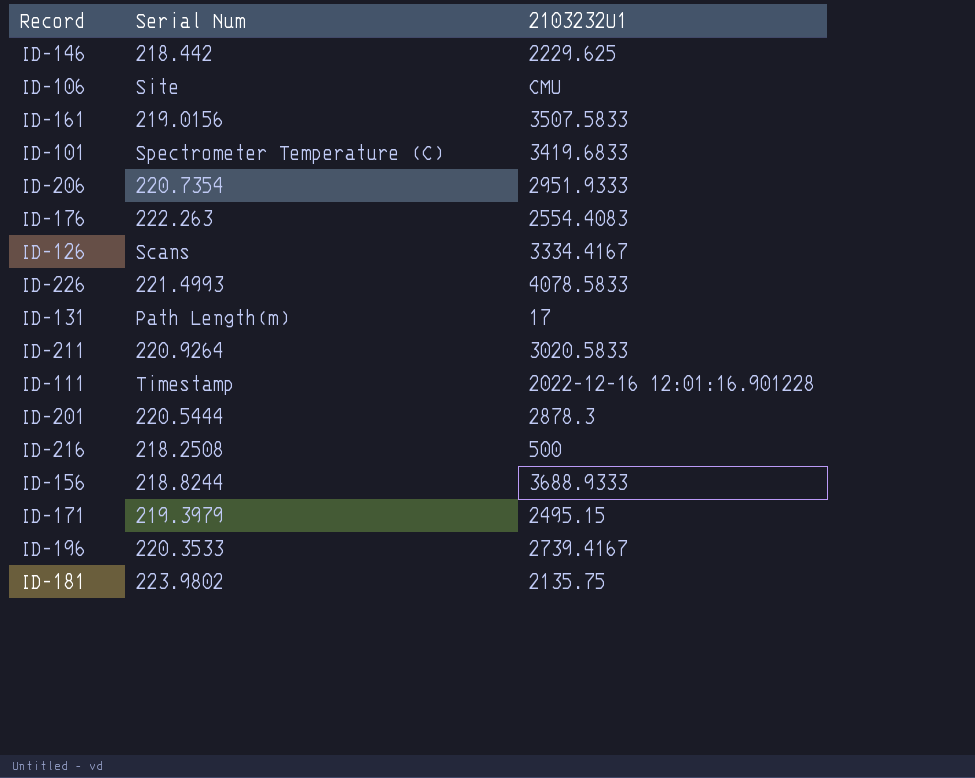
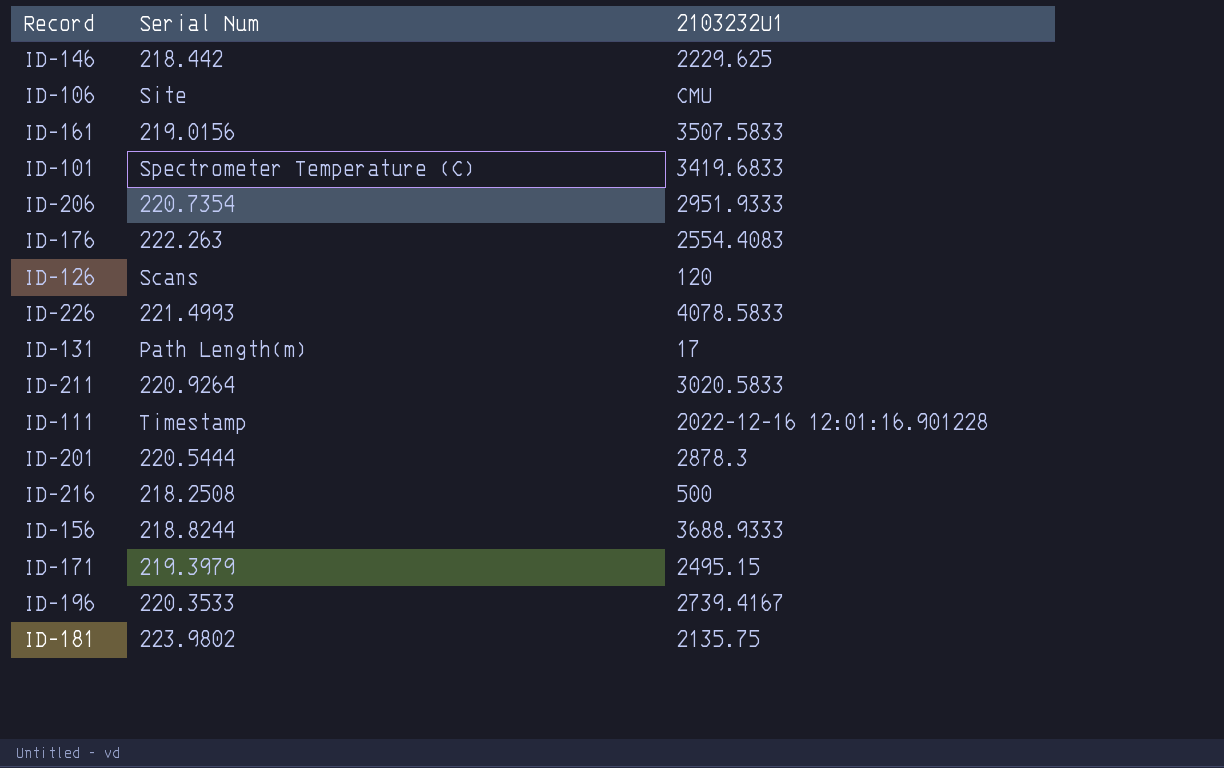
ID-126 | 2103232U1: 3334.4167 -> 120

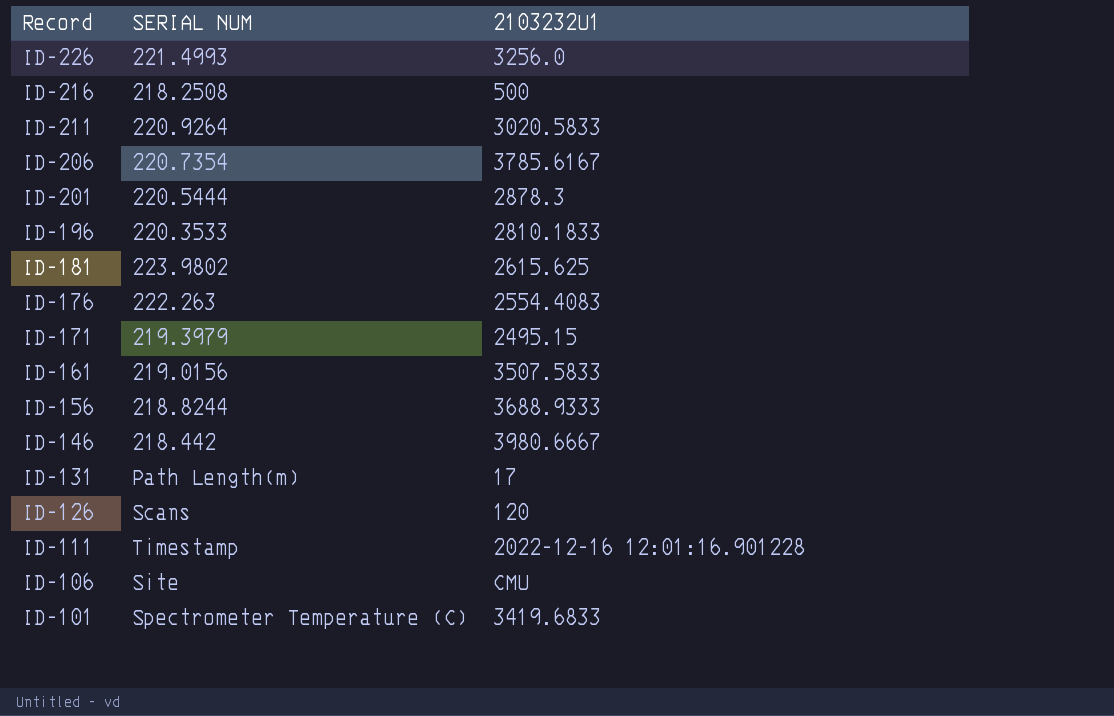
row order: none -> Record descending
column name: Serial Num -> SERIAL NUM
ID-226 | 2103232U1: 4078.5833 -> 3256.0
ID-206 | 2103232U1: 2951.9333 -> 3785.6167
ID-196 | 2103232U1: 2739.4167 -> 2810.1833
ID-181 | 2103232U1: 2135.75 -> 2615.625
ID-146 | 2103232U1: 2229.625 -> 3980.6667

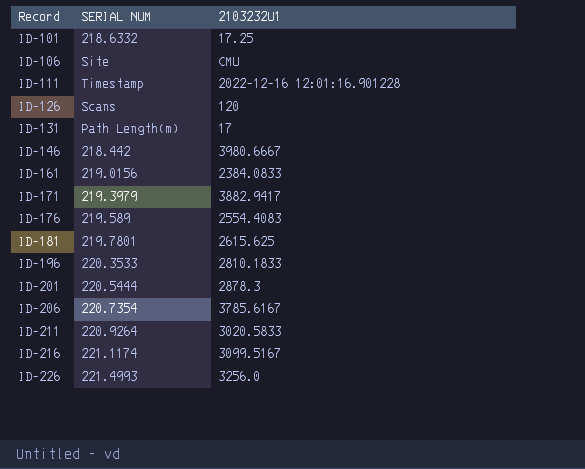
row order: Record descending -> Record ascending
row ID-156: 218.8244 | 3688.9333 -> none
ID-101 | SERIAL NUM: Spectrometer Temperature (C) -> 218.6332
ID-101 | 2103232U1: 3419.6833 -> 17.25
ID-161 | 2103232U1: 3507.5833 -> 2384.0833
ID-171 | 2103232U1: 2495.15 -> 3882.9417
ID-176 | SERIAL NUM: 222.263 -> 219.589
ID-181 | SERIAL NUM: 223.9802 -> 219.7801
ID-216 | SERIAL NUM: 218.2508 -> 221.1174
ID-216 | 2103232U1: 500 -> 3099.5167

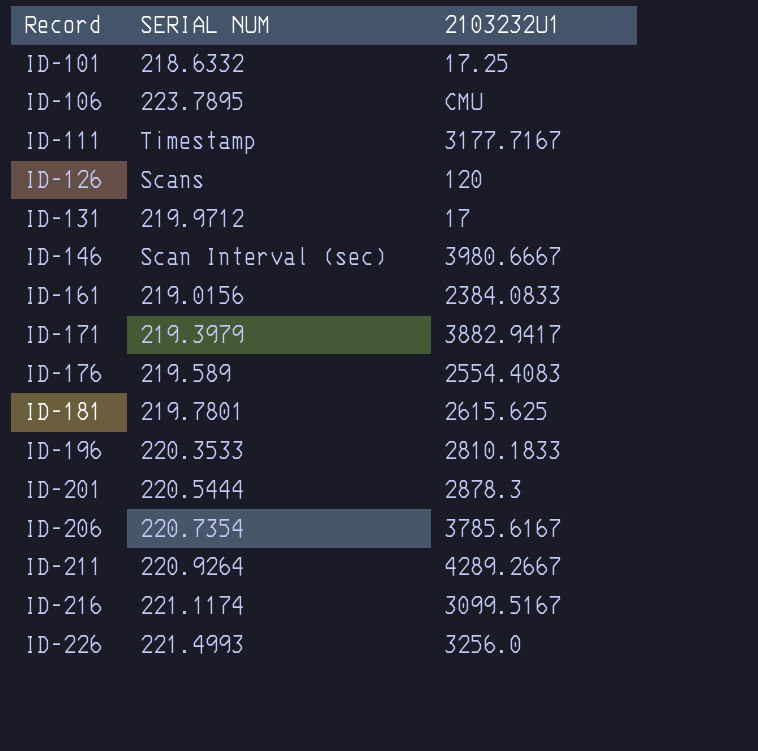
ID-106 | SERIAL NUM: Site -> 223.7895
ID-111 | 2103232U1: 2022-12-16 12:01:16.901228 -> 3177.7167
ID-131 | SERIAL NUM: Path Length(m) -> 219.9712
ID-146 | SERIAL NUM: 218.442 -> Scan Interval (sec)
ID-211 | 2103232U1: 3020.5833 -> 4289.2667

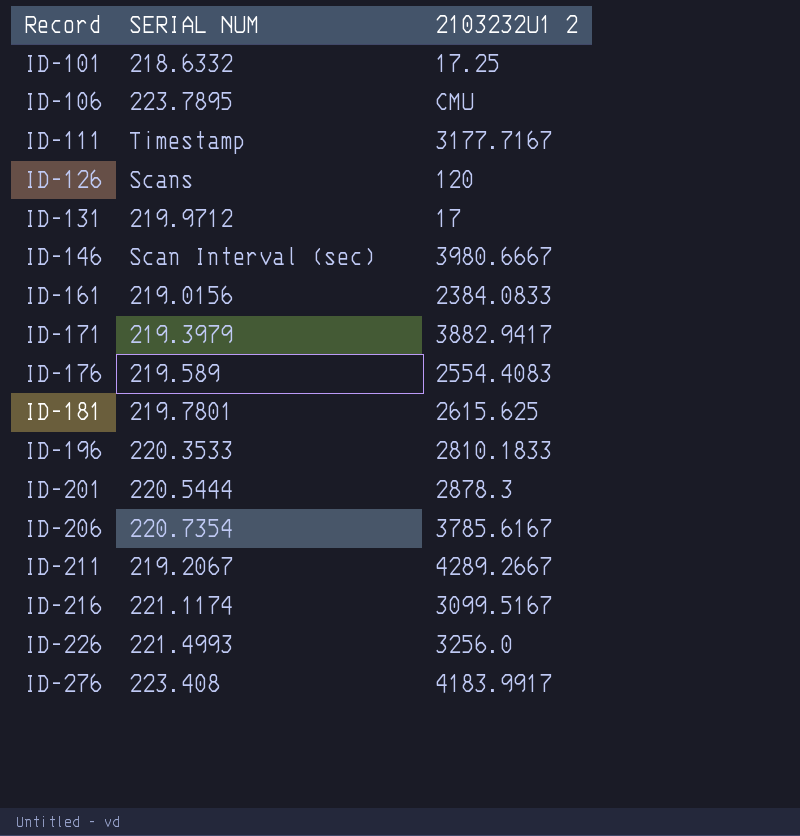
column name: 2103232U1 -> 2103232U1 2
ID-211 | SERIAL NUM: 220.9264 -> 219.2067
row ID-276: none -> 223.408 | 4183.9917

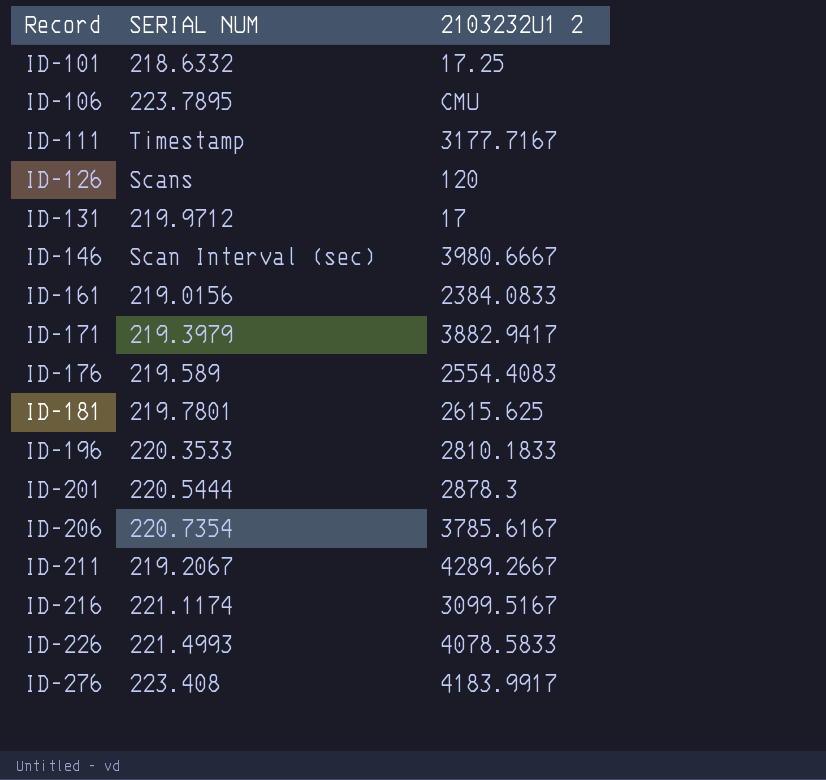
ID-226 | 2103232U1 2: 3256.0 -> 4078.5833

